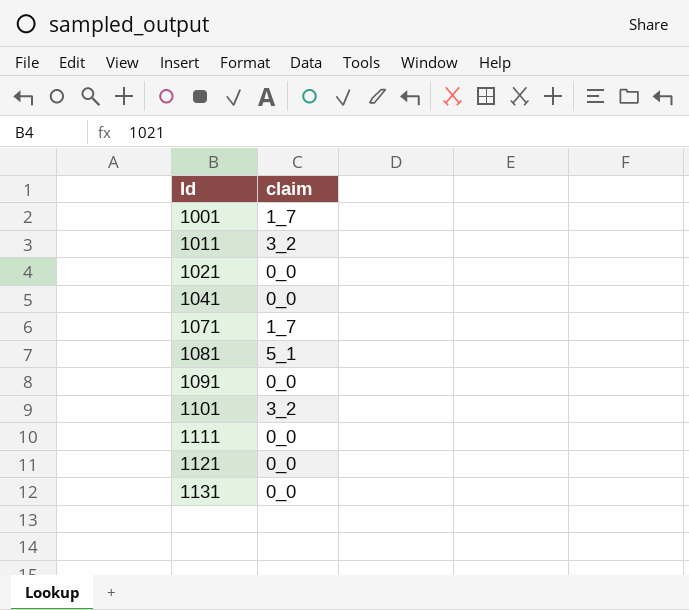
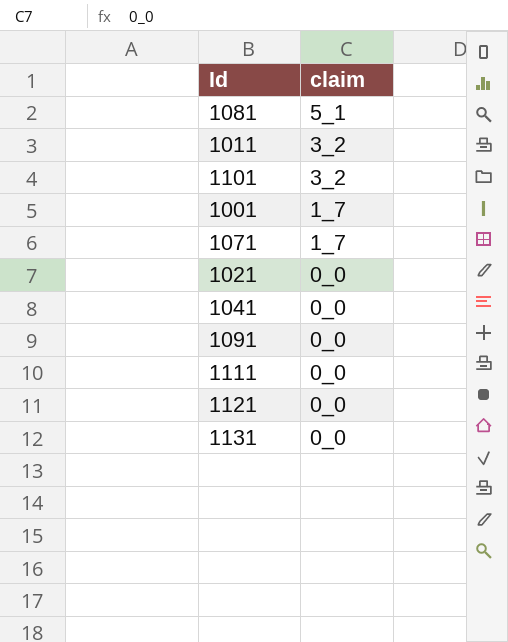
row order: Id ascending -> claim descending

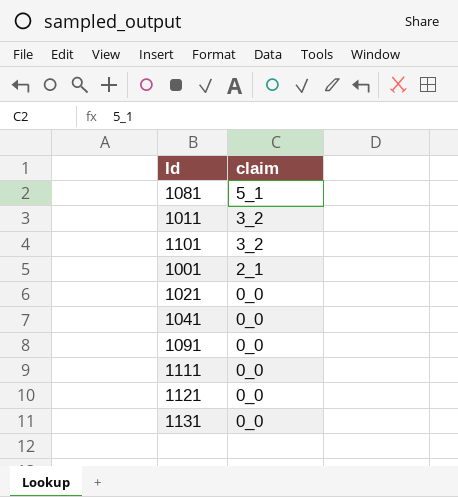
row 1071: 1_7 -> none
1001 | claim: 1_7 -> 2_1

